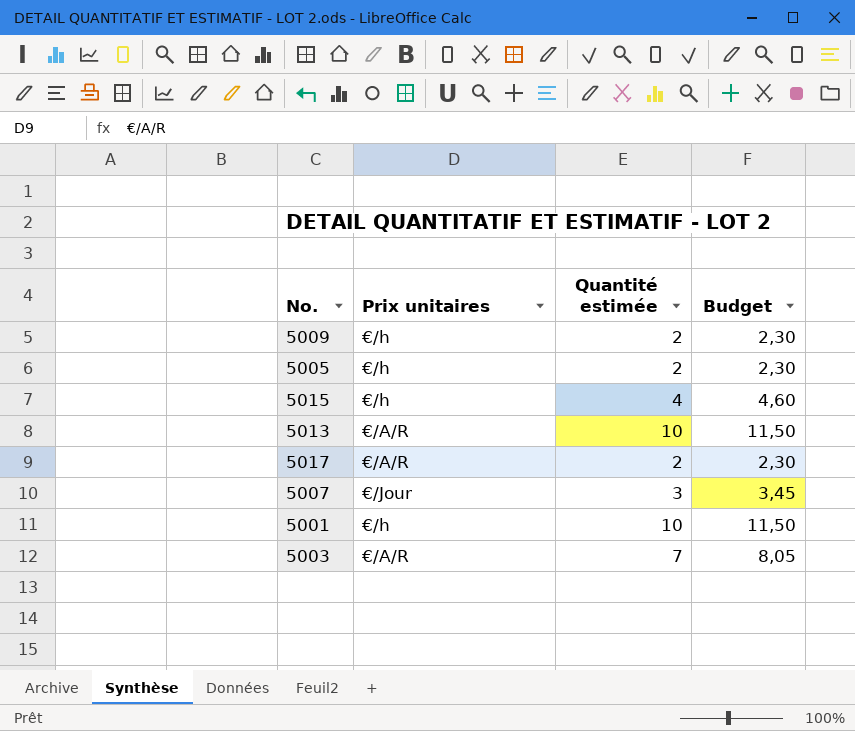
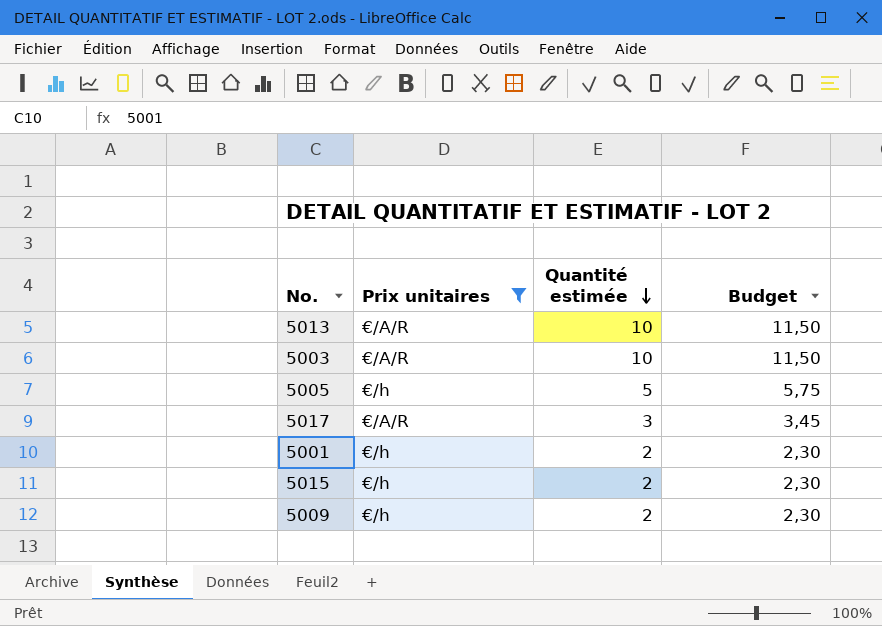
filter: none -> Prix unitaires != €/Jour
row order: none -> Quantité estimée descending
5003 | Quantité estimée: 7 -> 10
5003 | Budget: 8,05 -> 11,50
5005 | Quantité estimée: 2 -> 5
5005 | Budget: 2,30 -> 5,75
5017 | Quantité estimée: 2 -> 3
5017 | Budget: 2,30 -> 3,45
5001 | Quantité estimée: 10 -> 2
5001 | Budget: 11,50 -> 2,30
5015 | Quantité estimée: 4 -> 2
5015 | Budget: 4,60 -> 2,30

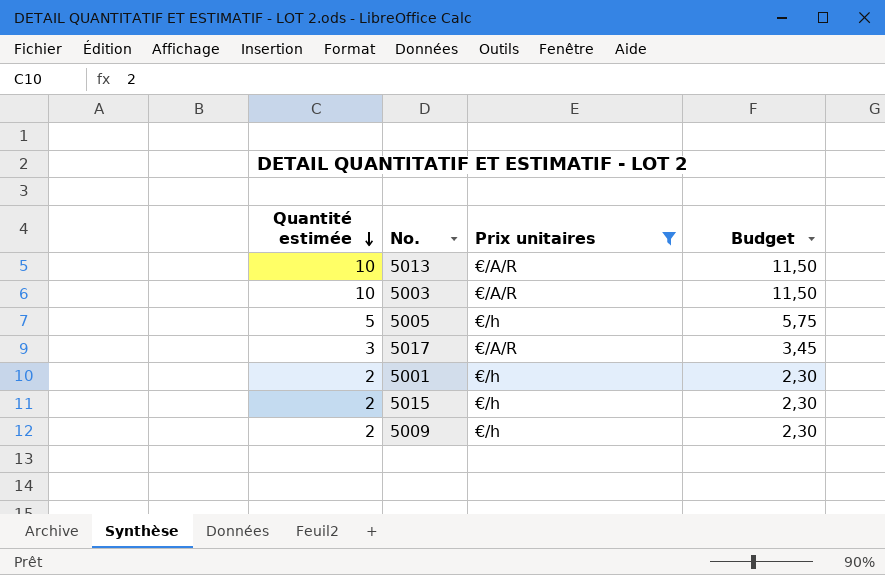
column Quantité estimée | position: 3 -> 1

